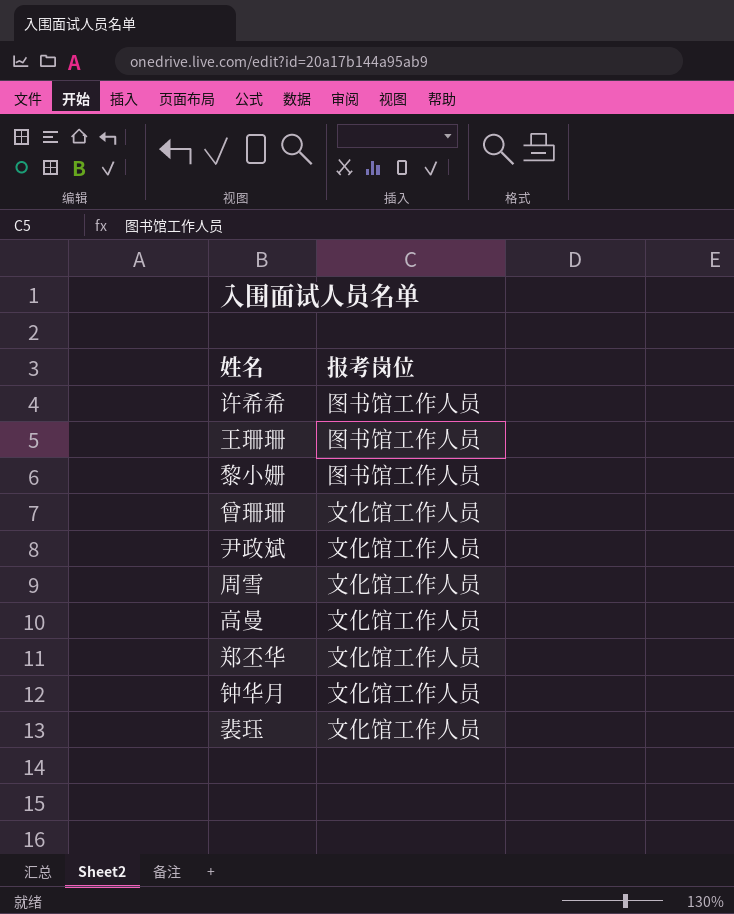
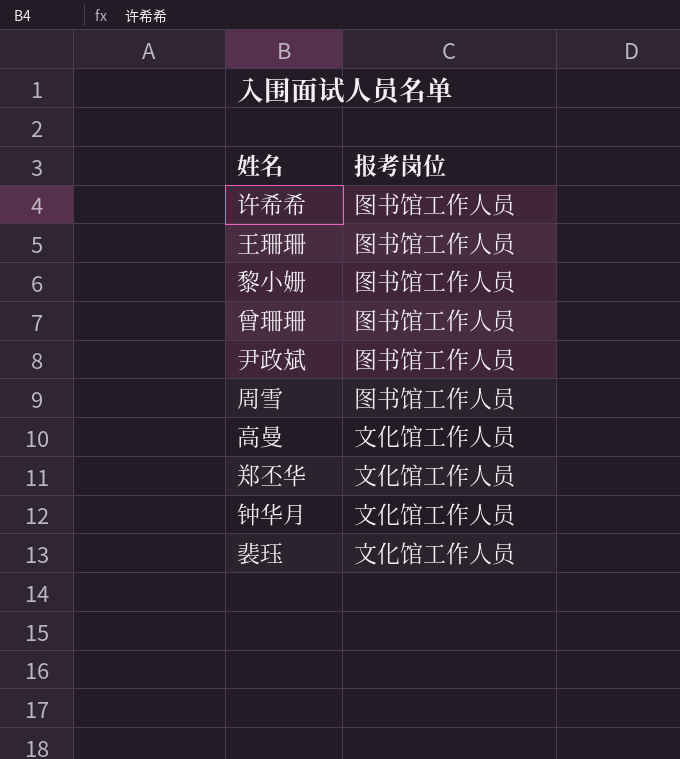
曾珊珊 | 报考岗位: 文化馆工作人员 -> 图书馆工作人员
尹政斌 | 报考岗位: 文化馆工作人员 -> 图书馆工作人员
周雪 | 报考岗位: 文化馆工作人员 -> 图书馆工作人员

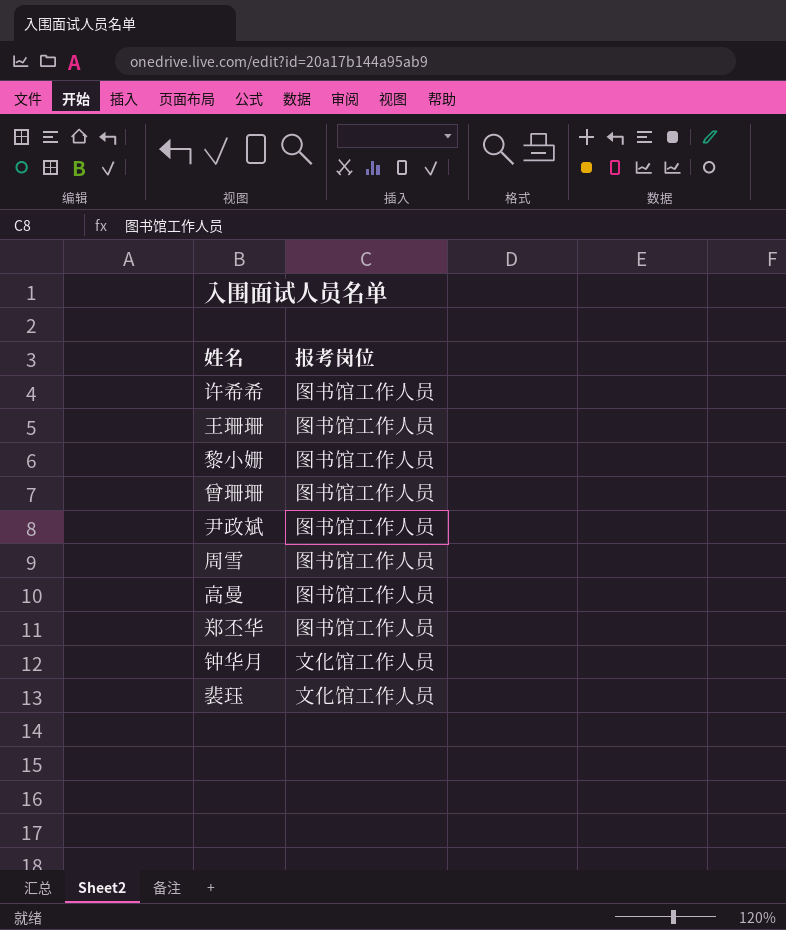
高曼 | 报考岗位: 文化馆工作人员 -> 图书馆工作人员
郑丕华 | 报考岗位: 文化馆工作人员 -> 图书馆工作人员

